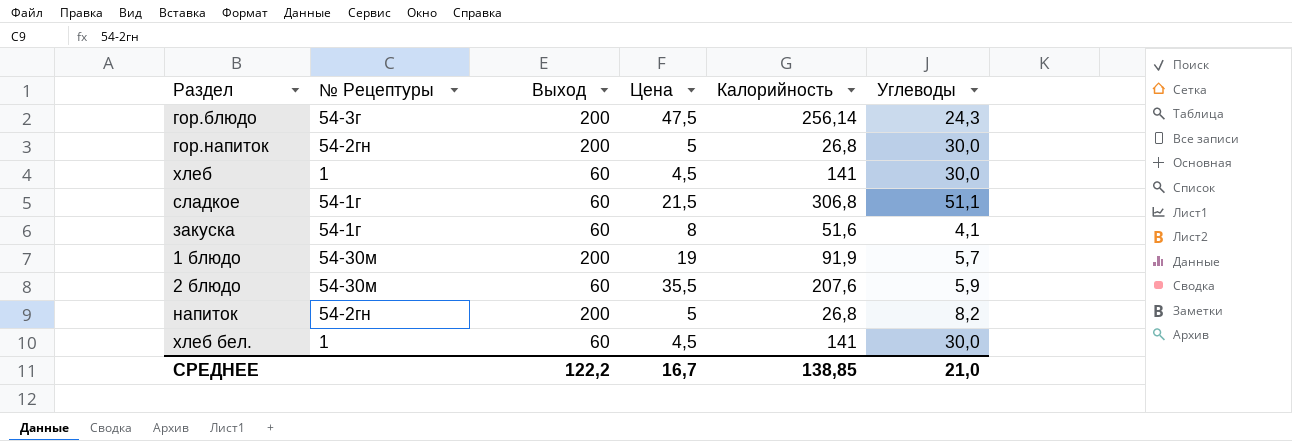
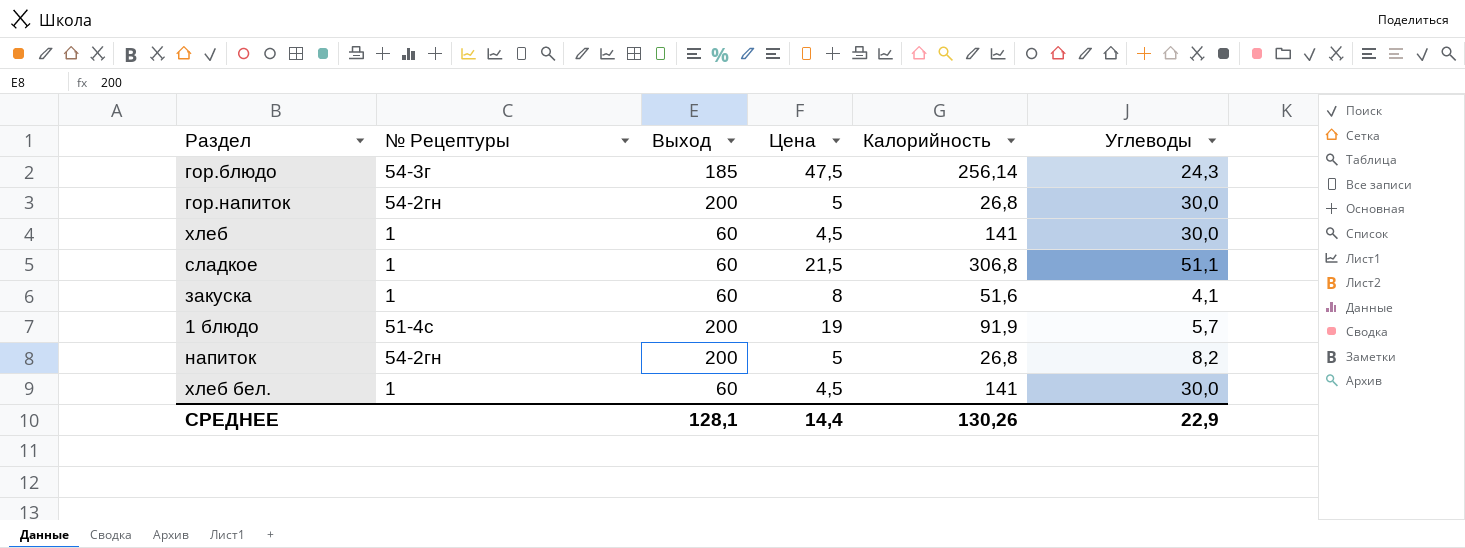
row 2 блюдо: 54-30м | 60 | 35,5 | 207,6 | 5,9 -> none
гор.блюдо | Выход: 200 -> 185
сладкое | № Рецептуры: 54-1г -> 1
закуска | № Рецептуры: 54-1г -> 1
1 блюдо | № Рецептуры: 54-30м -> 51-4с
СРЕДНЕЕ | Выход: 122,2 -> 128,1
СРЕДНЕЕ | Цена: 16,7 -> 14,4
СРЕДНЕЕ | Калорийность: 138,85 -> 130,26
СРЕДНЕЕ | Углеводы: 21,0 -> 22,9

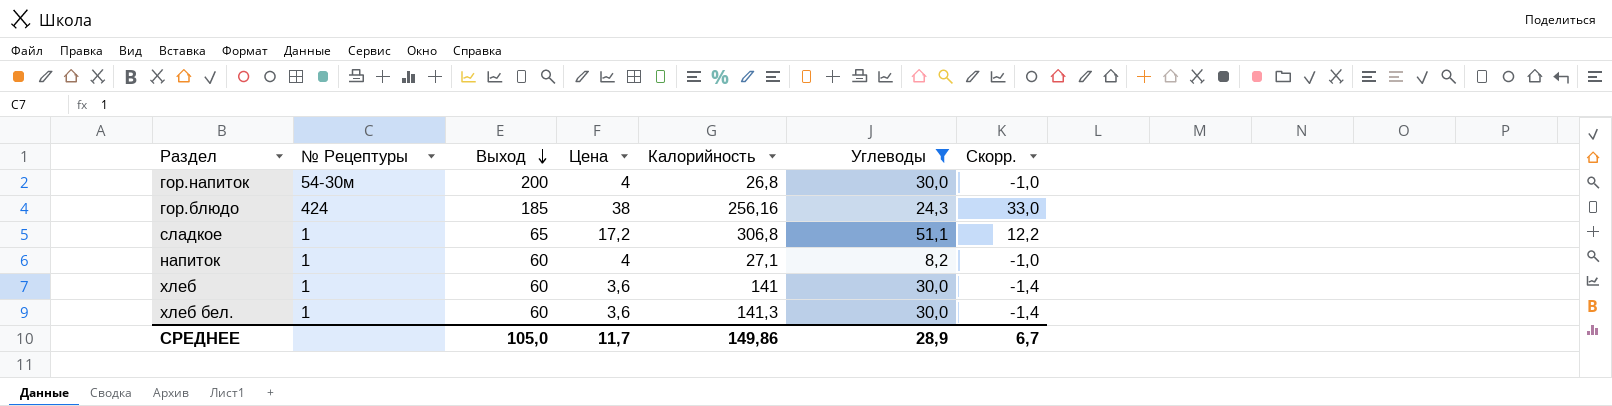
filter: none -> Углеводы >= 8,2
row order: none -> Выход descending
column Скорр. | formula: none -> [Цена] - 5
гор.напиток | № Рецептуры: 54-2гн -> 54-30м
гор.напиток | Цена: 5 -> 4
гор.блюдо | № Рецептуры: 54-3г -> 424
гор.блюдо | Цена: 47,5 -> 38
гор.блюдо | Калорийность: 256,14 -> 256,16
сладкое | Выход: 60 -> 65
сладкое | Цена: 21,5 -> 17,2
напиток | № Рецептуры: 54-2гн -> 1
напиток | Выход: 200 -> 60
напиток | Цена: 5 -> 4
напиток | Калорийность: 26,8 -> 27,1
хлеб | Цена: 4,5 -> 3,6
хлеб бел. | Цена: 4,5 -> 3,6
хлеб бел. | Калорийность: 141 -> 141,3
СРЕДНЕЕ | Выход: 128,1 -> 105,0
СРЕДНЕЕ | Цена: 14,4 -> 11,7
СРЕДНЕЕ | Калорийность: 130,26 -> 149,86
СРЕДНЕЕ | Углеводы: 22,9 -> 28,9

